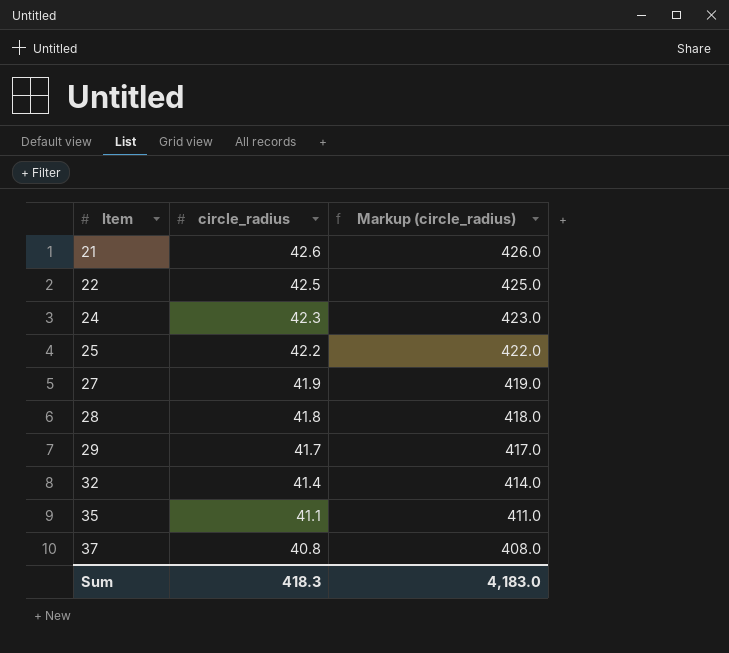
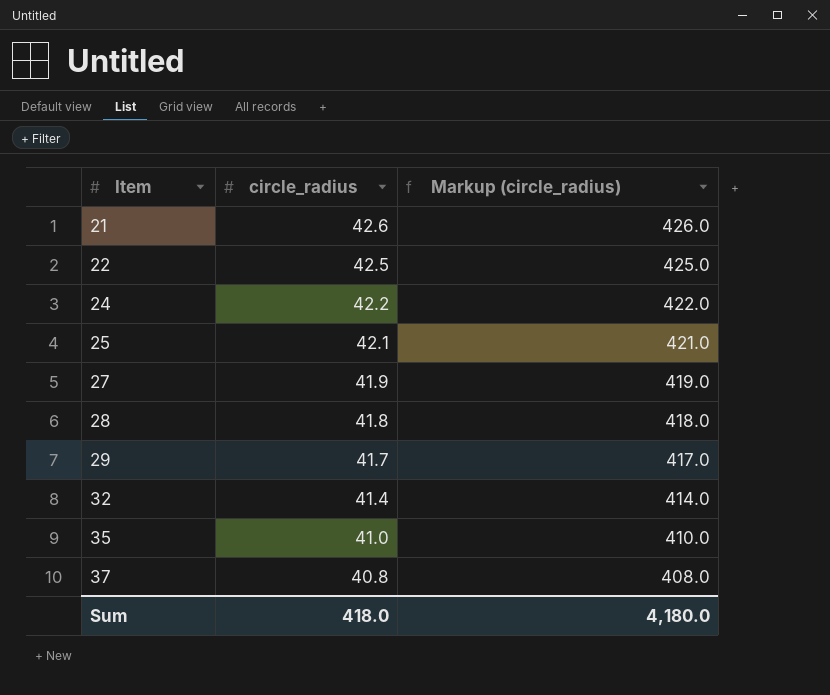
24 | circle_radius: 42.3 -> 42.2
24 | Markup (circle_radius): 423.0 -> 422.0
25 | circle_radius: 42.2 -> 42.1
25 | Markup (circle_radius): 422.0 -> 421.0
35 | circle_radius: 41.1 -> 41.0
35 | Markup (circle_radius): 411.0 -> 410.0
Sum | circle_radius: 418.3 -> 418.0
Sum | Markup (circle_radius): 4,183.0 -> 4,180.0

